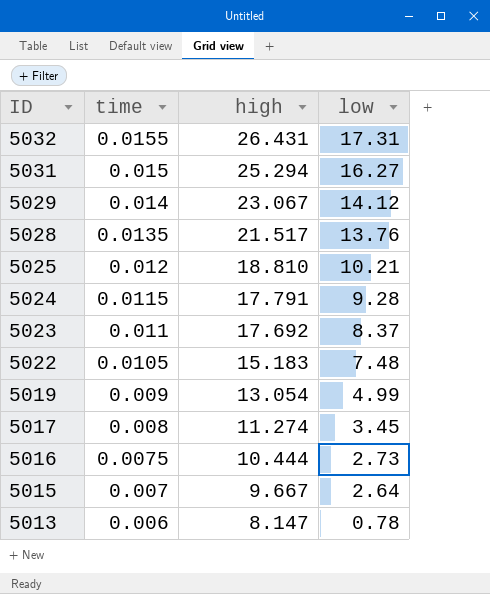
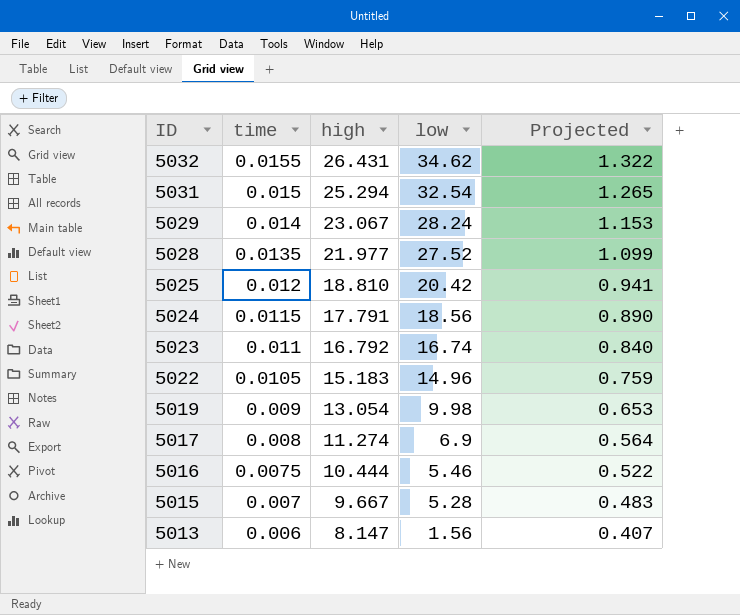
column Projected | formula: none -> [high] * 0.05
5032 | low: 17.31 -> 34.62
5031 | low: 16.27 -> 32.54
5029 | low: 14.12 -> 28.24
5028 | high: 21.517 -> 21.977
5028 | low: 13.76 -> 27.52
5025 | low: 10.21 -> 20.42
5024 | low: 9.28 -> 18.56
5023 | high: 17.692 -> 16.792
5023 | low: 8.37 -> 16.74
5022 | low: 7.48 -> 14.96
5019 | low: 4.99 -> 9.98
5017 | low: 3.45 -> 6.9
5016 | low: 2.73 -> 5.46
5015 | low: 2.64 -> 5.28
5013 | low: 0.78 -> 1.56

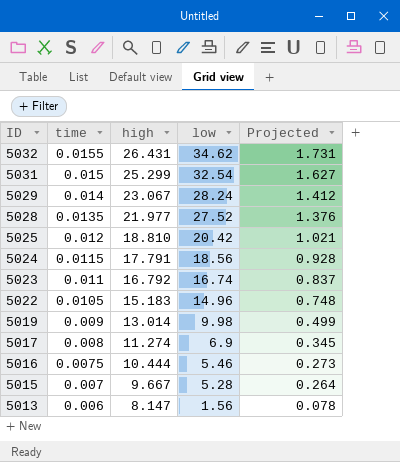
column Projected | formula: [high] * 0.05 -> [low] * 0.05
5031 | high: 25.294 -> 25.299
5019 | high: 13.054 -> 13.014

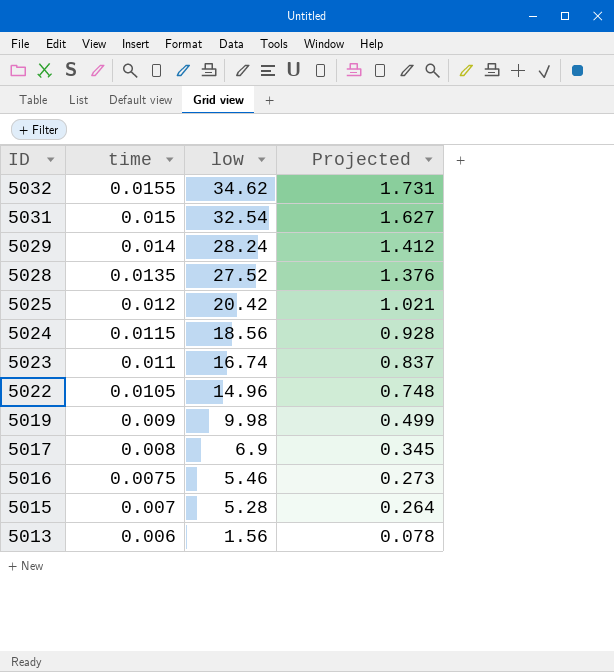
column high | position: 3 -> none

